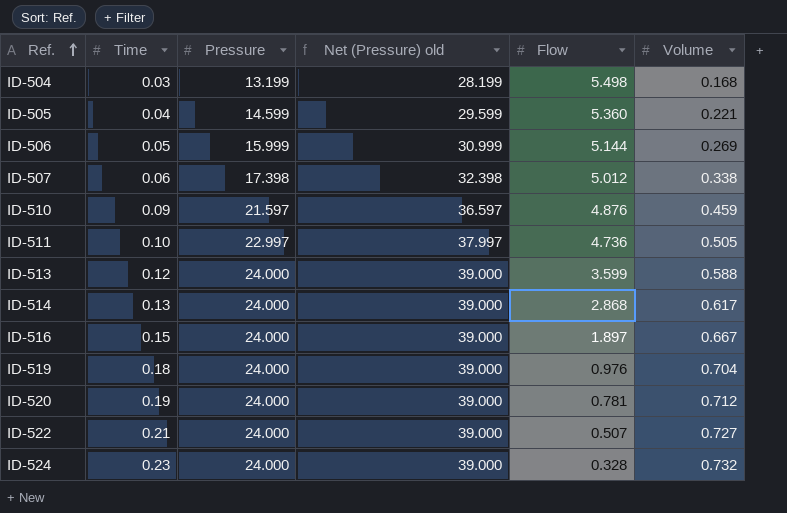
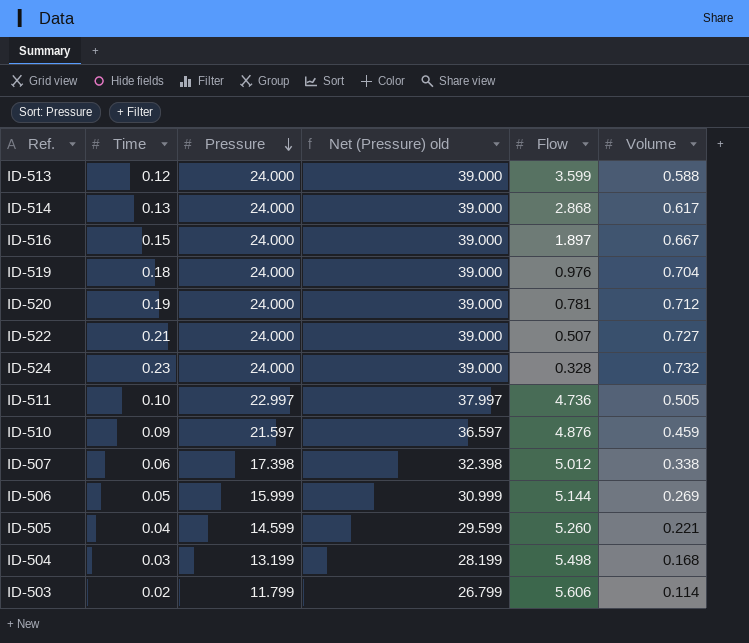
row order: Ref. ascending -> Pressure descending
ID-505 | Flow: 5.360 -> 5.260
row ID-503: none -> 0.02 | 11.799 | 26.799 | 5.606 | 0.114

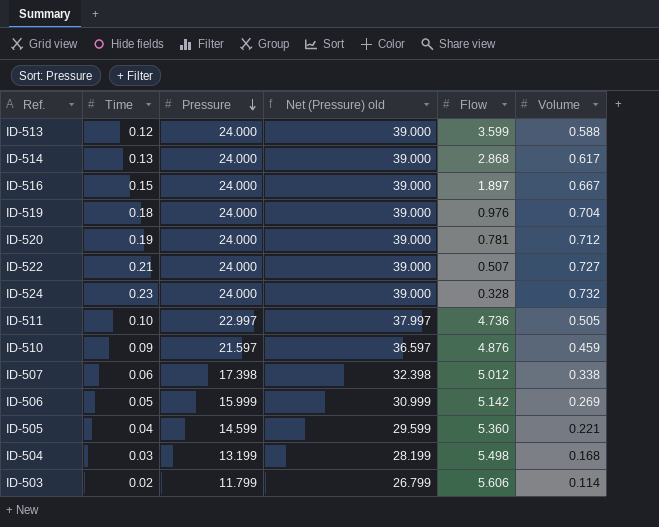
ID-506 | Flow: 5.144 -> 5.142
ID-505 | Flow: 5.260 -> 5.360

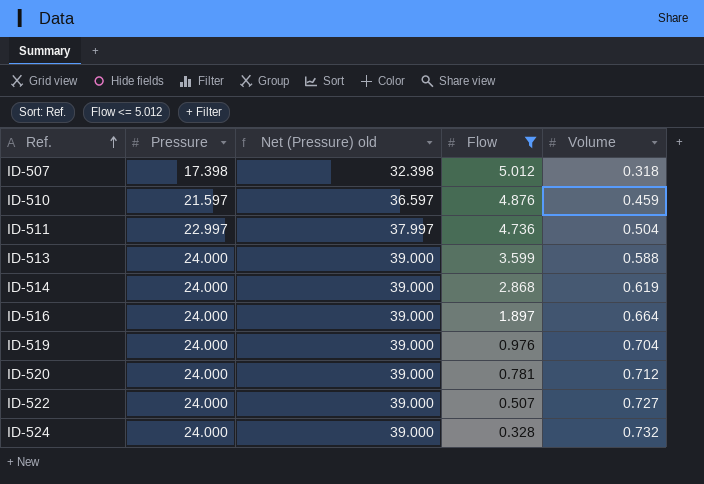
filter: none -> Flow <= 5.012
row order: Pressure descending -> Ref. ascending
column Time | position: 2 -> none
ID-507 | Volume: 0.338 -> 0.318
ID-511 | Volume: 0.505 -> 0.504
ID-514 | Volume: 0.617 -> 0.619
ID-516 | Volume: 0.667 -> 0.664

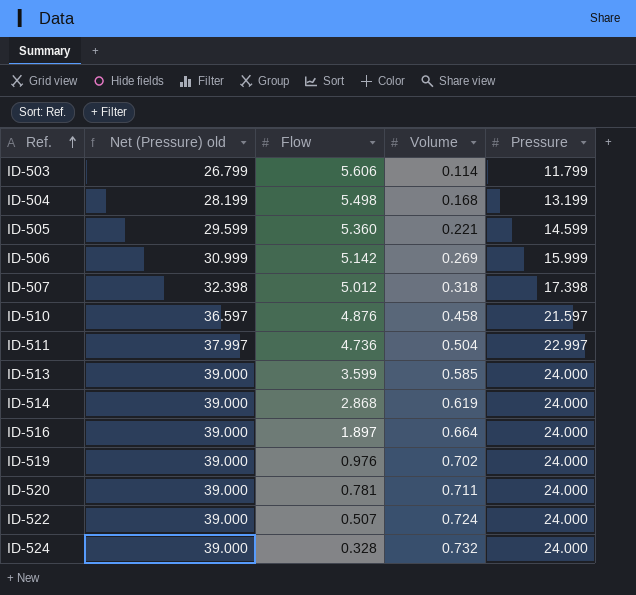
filter: Flow <= 5.012 -> none
column Pressure | position: 2 -> 5
ID-510 | Volume: 0.459 -> 0.458
ID-513 | Volume: 0.588 -> 0.585
ID-519 | Volume: 0.704 -> 0.702
ID-520 | Volume: 0.712 -> 0.711
ID-522 | Volume: 0.727 -> 0.724

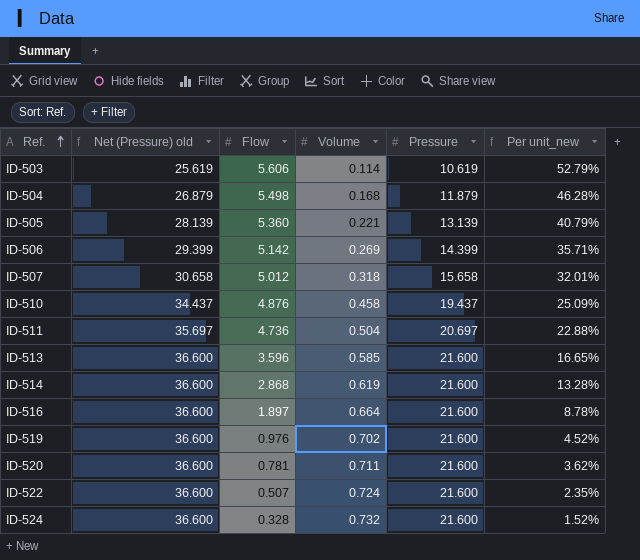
column Per unit_new | formula: none -> [Flow] / [Pressure]
ID-503 | Net (Pressure) old: 26.799 -> 25.619
ID-503 | Pressure: 11.799 -> 10.619
ID-504 | Net (Pressure) old: 28.199 -> 26.879
ID-504 | Pressure: 13.199 -> 11.879
ID-505 | Net (Pressure) old: 29.599 -> 28.139
ID-505 | Pressure: 14.599 -> 13.139
ID-506 | Net (Pressure) old: 30.999 -> 29.399
ID-506 | Pressure: 15.999 -> 14.399
ID-507 | Net (Pressure) old: 32.398 -> 30.658
ID-507 | Pressure: 17.398 -> 15.658
ID-510 | Net (Pressure) old: 36.597 -> 34.437
ID-510 | Pressure: 21.597 -> 19.437
ID-511 | Net (Pressure) old: 37.997 -> 35.697
ID-511 | Pressure: 22.997 -> 20.697
ID-513 | Net (Pressure) old: 39.000 -> 36.600
ID-513 | Flow: 3.599 -> 3.596
ID-513 | Pressure: 24.000 -> 21.600
ID-514 | Net (Pressure) old: 39.000 -> 36.600
ID-514 | Pressure: 24.000 -> 21.600
ID-516 | Net (Pressure) old: 39.000 -> 36.600
ID-516 | Pressure: 24.000 -> 21.600
ID-519 | Net (Pressure) old: 39.000 -> 36.600
ID-519 | Pressure: 24.000 -> 21.600
ID-520 | Net (Pressure) old: 39.000 -> 36.600
ID-520 | Pressure: 24.000 -> 21.600
ID-522 | Net (Pressure) old: 39.000 -> 36.600
ID-522 | Pressure: 24.000 -> 21.600
ID-524 | Net (Pressure) old: 39.000 -> 36.600
ID-524 | Pressure: 24.000 -> 21.600

